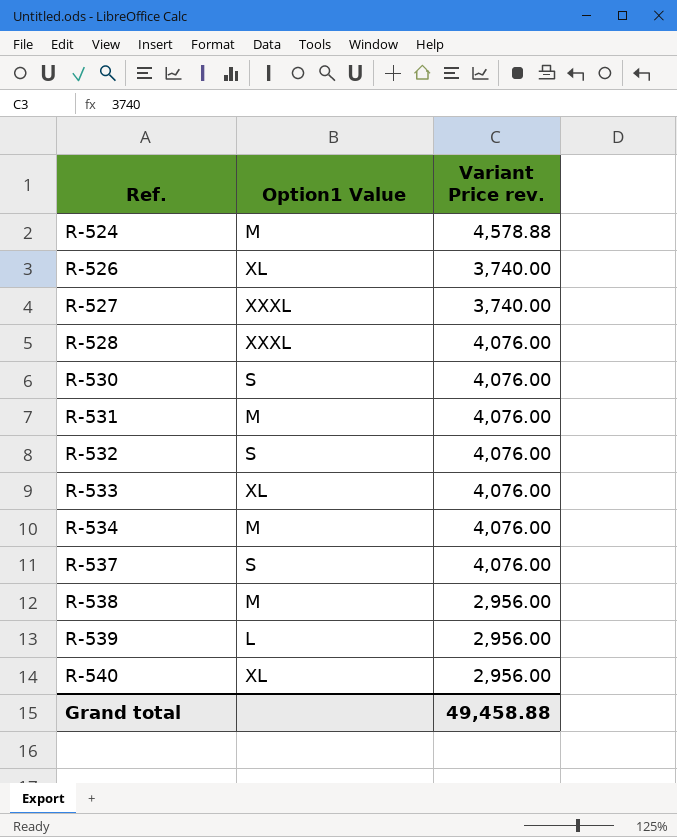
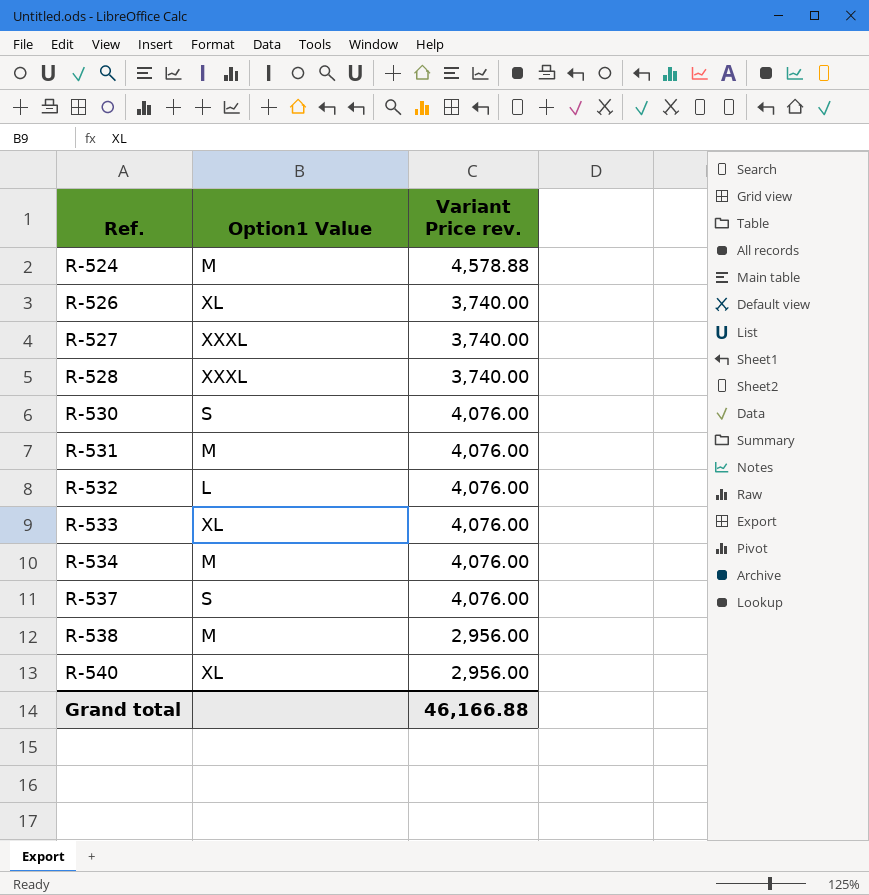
row R-539: L | 2,956.00 -> none
R-528 | Variant Price rev.: 4,076.00 -> 3,740.00
R-532 | Option1 Value: S -> L
Grand total | Variant Price rev.: 49,458.88 -> 46,166.88

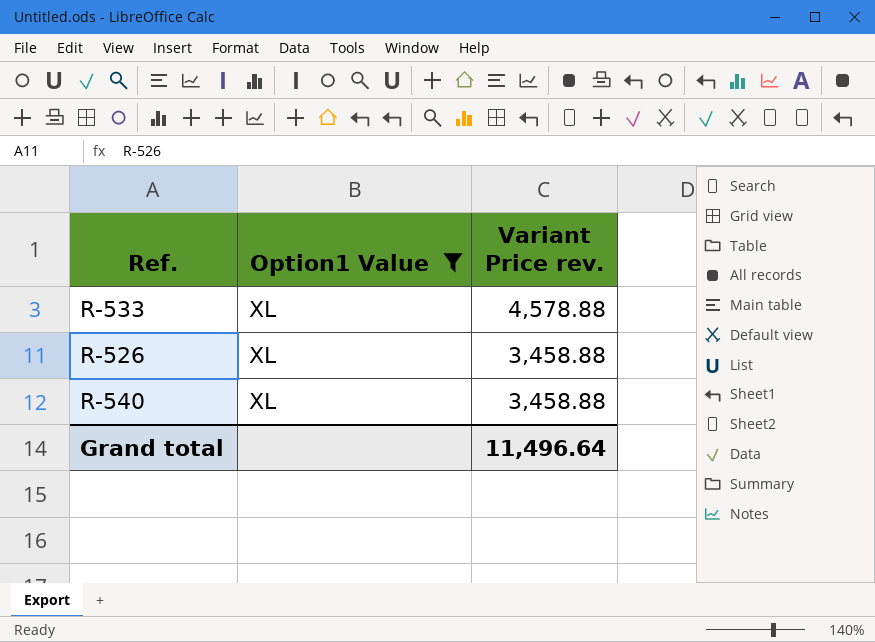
filter: none -> Option1 Value = XL
row order: Ref. ascending -> Variant Price rev. descending
R-533 | Variant Price rev.: 4,076.00 -> 4,578.88
R-526 | Variant Price rev.: 3,740.00 -> 3,458.88
R-540 | Variant Price rev.: 2,956.00 -> 3,458.88
Grand total | Variant Price rev.: 46,166.88 -> 11,496.64

